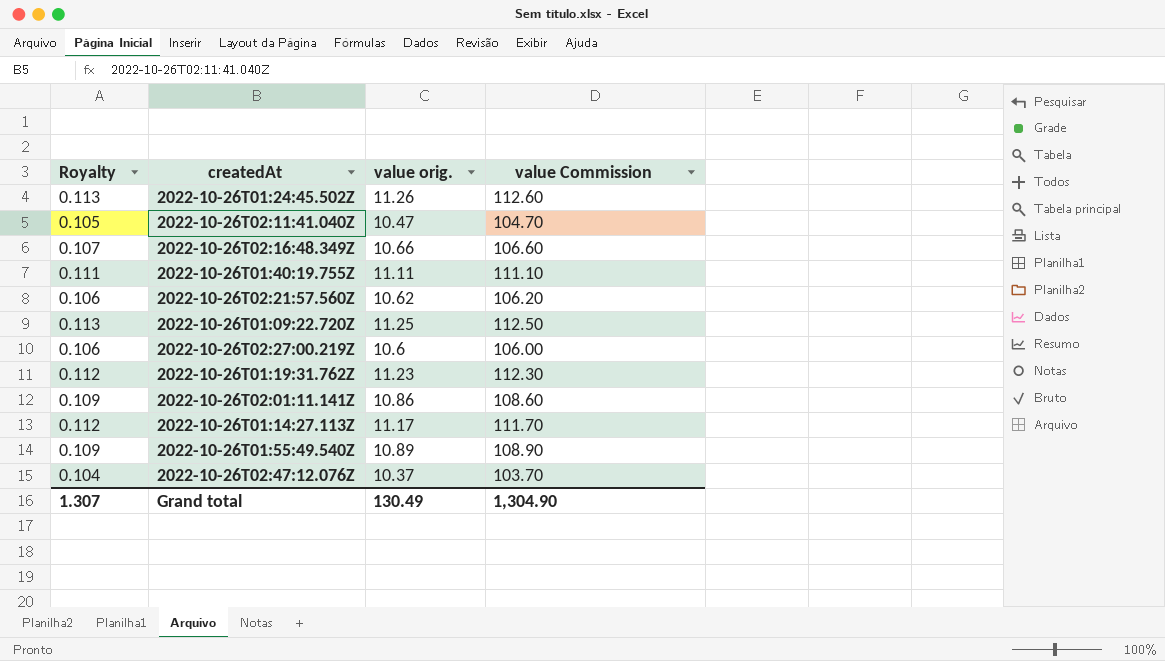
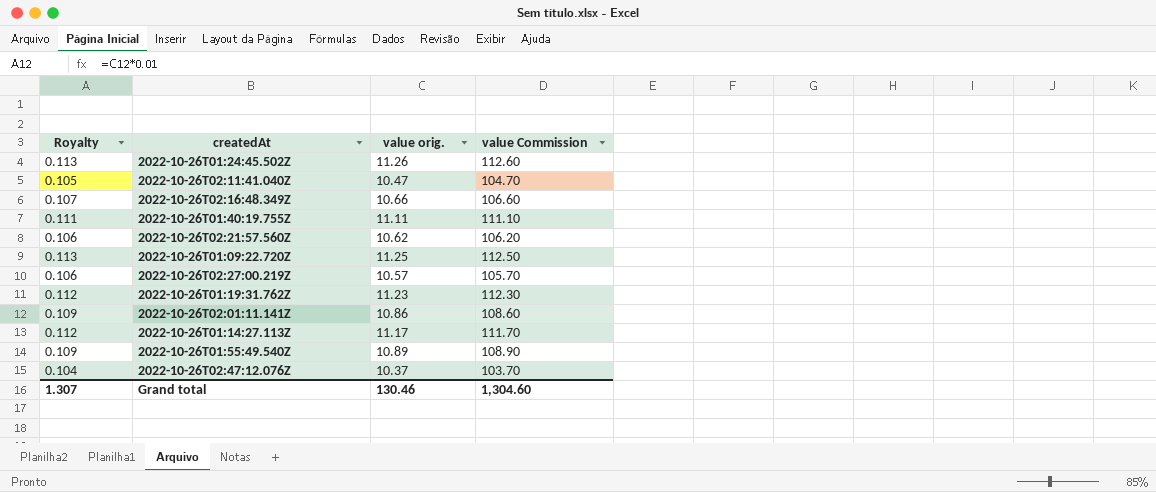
2022-10-26T02:27:00.219Z | value orig.: 10.6 -> 10.57
2022-10-26T02:27:00.219Z | value Commission: 106.00 -> 105.70
Grand total | value orig.: 130.49 -> 130.46
Grand total | value Commission: 1,304.90 -> 1,304.60

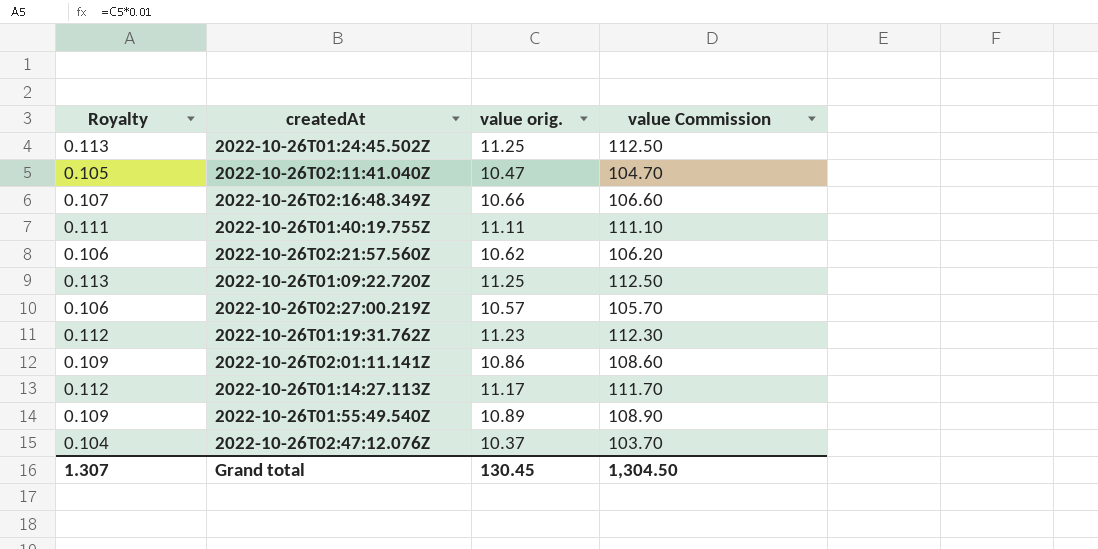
2022-10-26T01:24:45.502Z | value orig.: 11.26 -> 11.25
2022-10-26T01:24:45.502Z | value Commission: 112.60 -> 112.50
Grand total | value orig.: 130.46 -> 130.45
Grand total | value Commission: 1,304.60 -> 1,304.50

